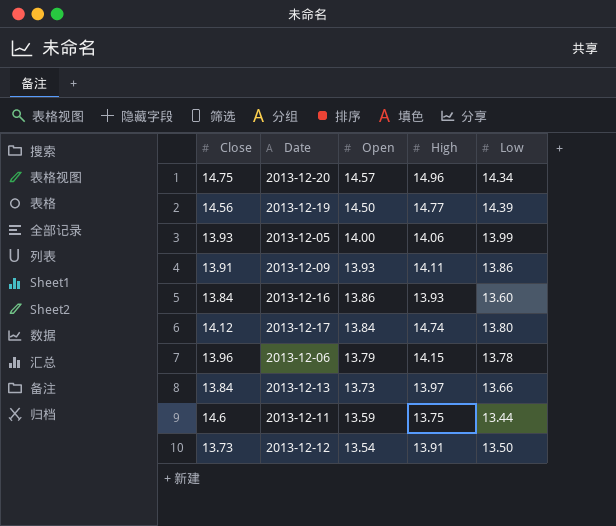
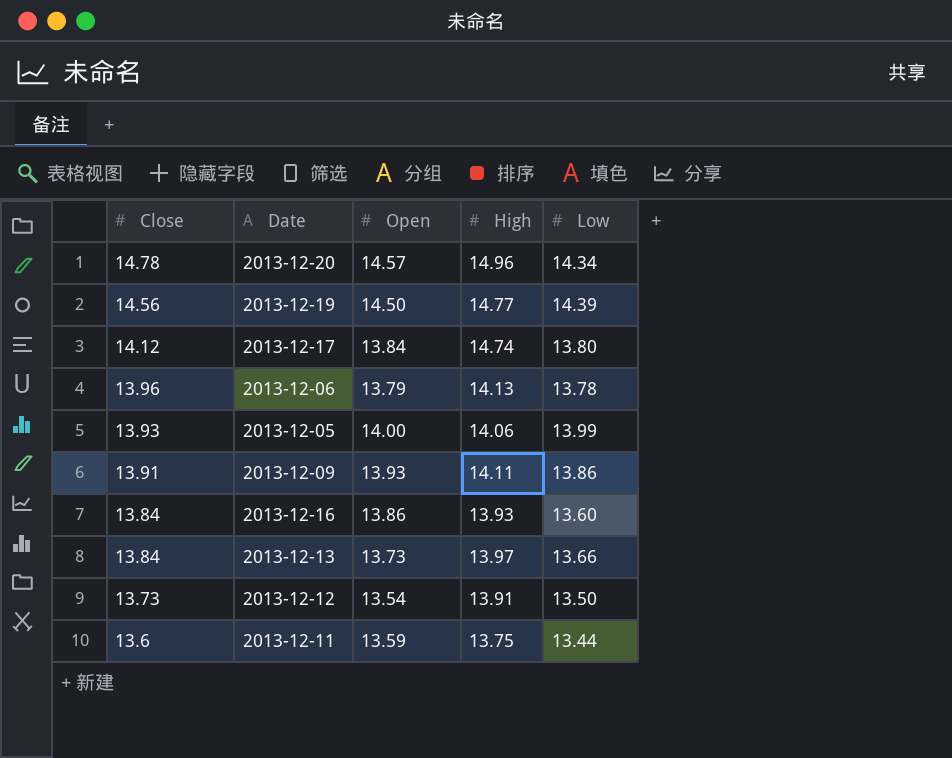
row order: Open descending -> Close descending
2013-12-20 | Close: 14.75 -> 14.78
2013-12-06 | High: 14.15 -> 14.13
2013-12-11 | Close: 14.6 -> 13.6

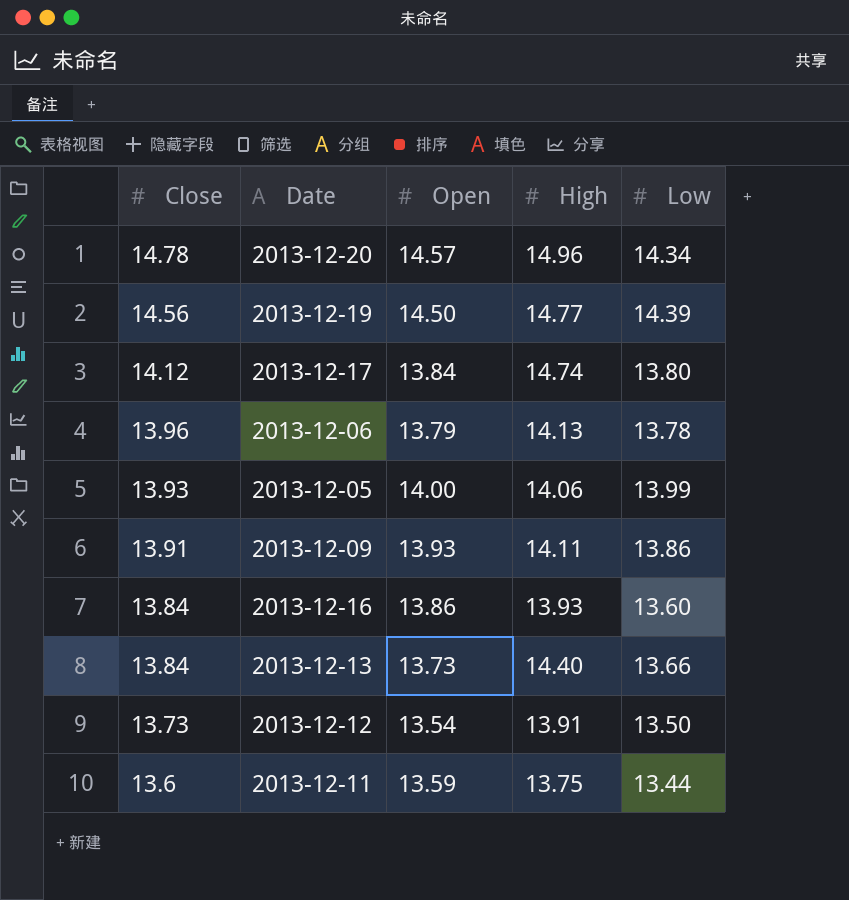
2013-12-13 | High: 13.97 -> 14.40

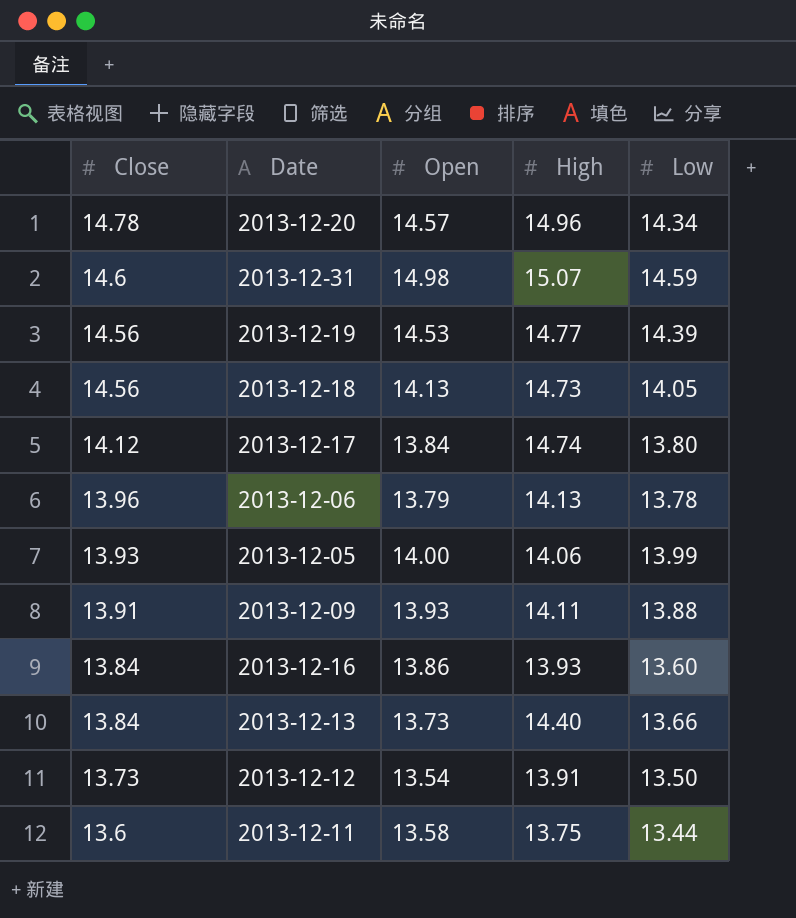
row 2013-12-31: none -> 14.6 | 14.98 | 15.07 | 14.59
2013-12-19 | Open: 14.50 -> 14.53
row 2013-12-18: none -> 14.56 | 14.13 | 14.73 | 14.05
2013-12-09 | Low: 13.86 -> 13.88
2013-12-11 | Open: 13.59 -> 13.58

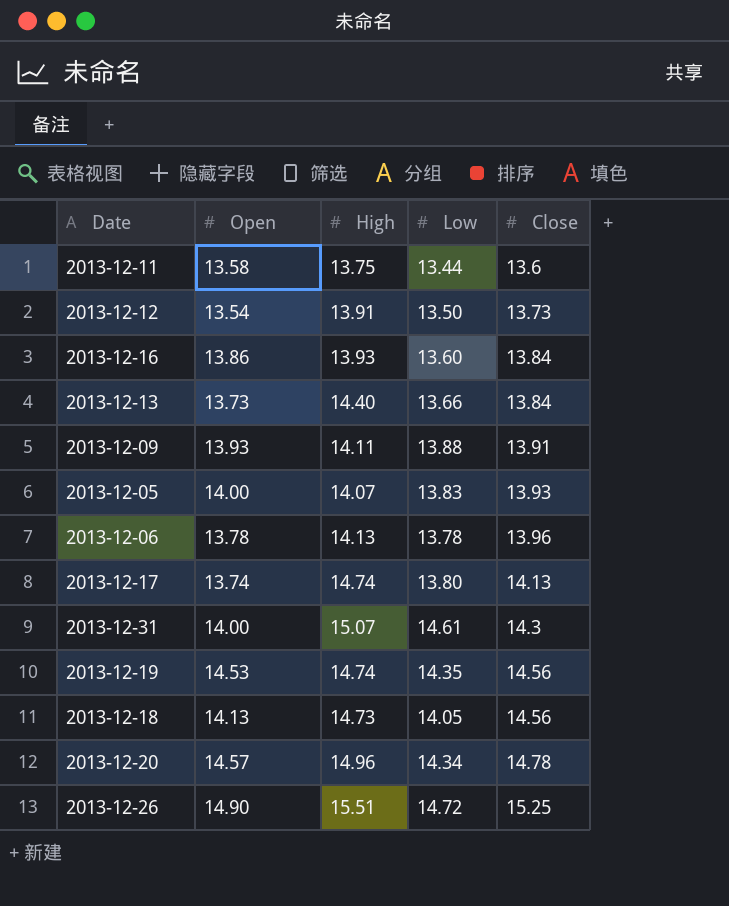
row order: Close descending -> Close ascending
column Close | position: 1 -> 5
2013-12-05 | High: 14.06 -> 14.07
2013-12-05 | Low: 13.99 -> 13.83
2013-12-06 | Open: 13.79 -> 13.78
2013-12-17 | Open: 13.84 -> 13.74
2013-12-17 | Close: 14.12 -> 14.13
2013-12-31 | Open: 14.98 -> 14.00
2013-12-31 | Low: 14.59 -> 14.61
2013-12-31 | Close: 14.6 -> 14.3
2013-12-19 | High: 14.77 -> 14.74
2013-12-19 | Low: 14.39 -> 14.35
row 2013-12-26: none -> 14.90 | 15.51 | 14.72 | 15.25

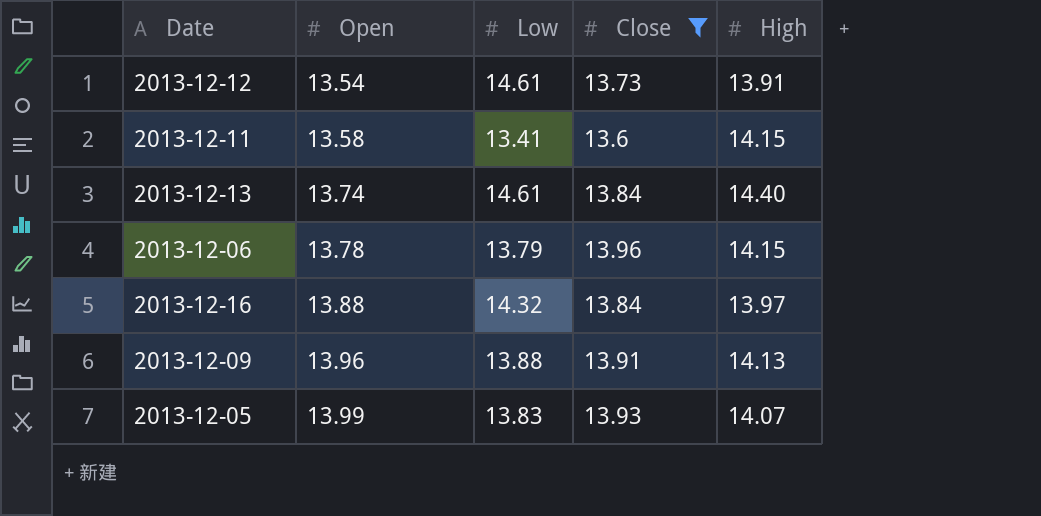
filter: none -> Close <= 13.96
row order: Close ascending -> Open ascending
column High | position: 3 -> 5
2013-12-12 | Low: 13.50 -> 14.61
2013-12-11 | Low: 13.44 -> 13.41
2013-12-11 | High: 13.75 -> 14.15
2013-12-13 | Open: 13.73 -> 13.74
2013-12-13 | Low: 13.66 -> 14.61
2013-12-06 | Low: 13.78 -> 13.79
2013-12-06 | High: 14.13 -> 14.15
2013-12-16 | Open: 13.86 -> 13.88
2013-12-16 | Low: 13.60 -> 14.32
2013-12-16 | High: 13.93 -> 13.97
2013-12-09 | Open: 13.93 -> 13.96
2013-12-09 | High: 14.11 -> 14.13
2013-12-05 | Open: 14.00 -> 13.99

